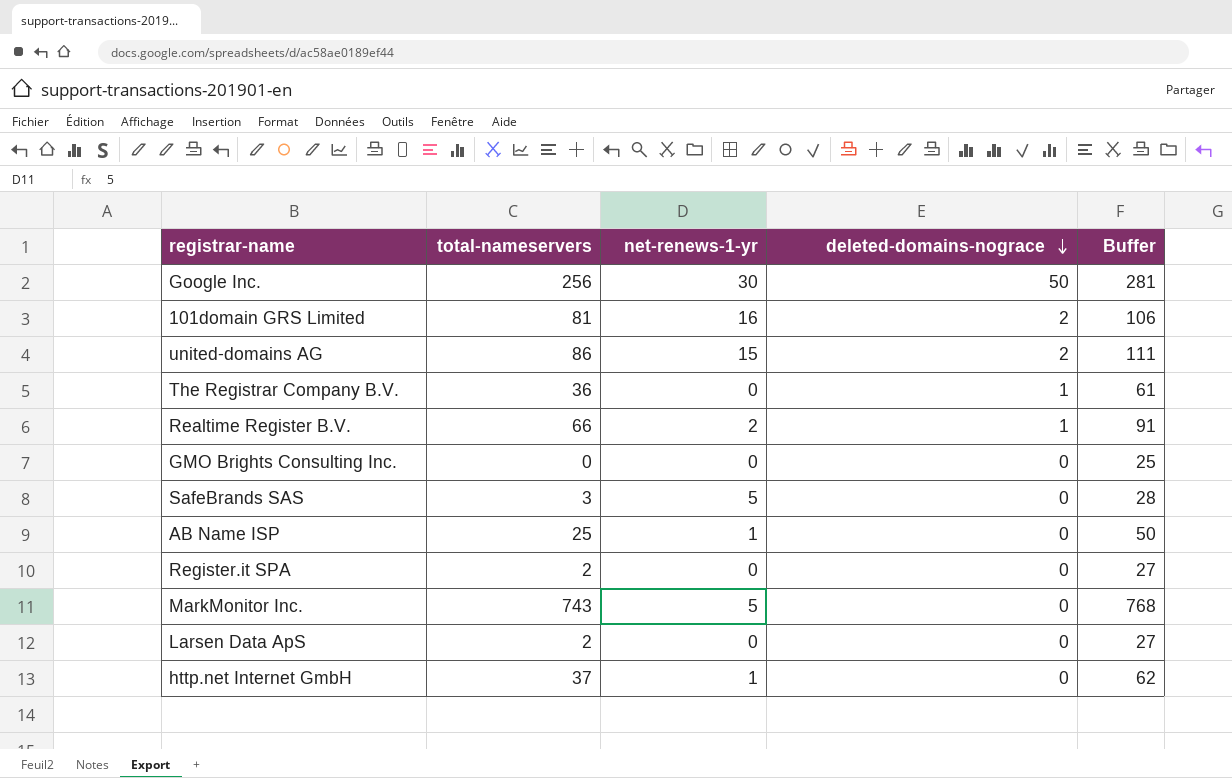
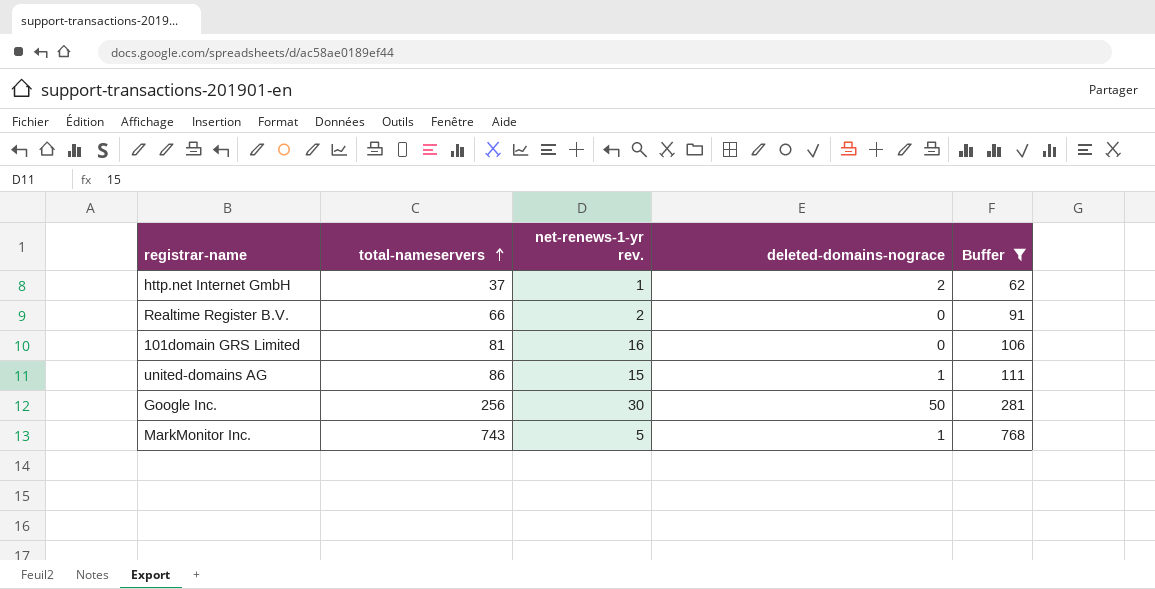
filter: none -> Buffer >= 62
row order: deleted-domains-nograce descending -> total-nameservers ascending
column name: net-renews-1-yr -> net-renews-1-yr rev.
http.net Internet GmbH | deleted-domains-nograce: 0 -> 2
Realtime Register B.V. | deleted-domains-nograce: 1 -> 0
101domain GRS Limited | deleted-domains-nograce: 2 -> 0
united-domains AG | deleted-domains-nograce: 2 -> 1
MarkMonitor Inc. | deleted-domains-nograce: 0 -> 1

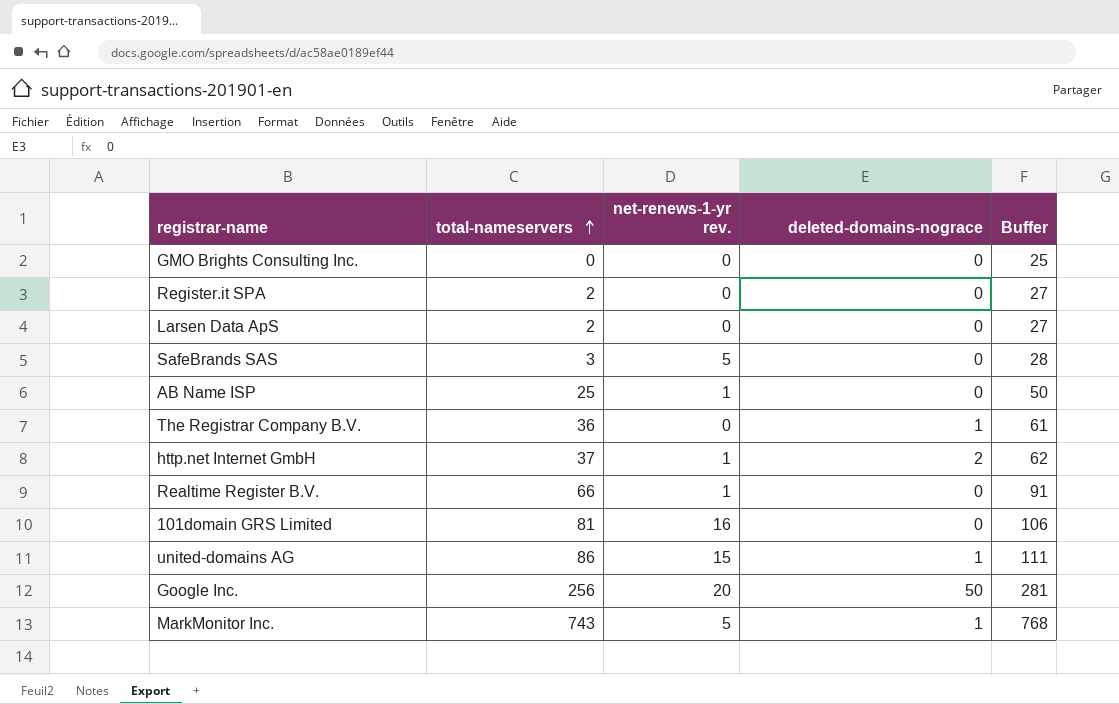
filter: Buffer >= 62 -> none
Realtime Register B.V. | net-renews-1-yr rev.: 2 -> 1
Google Inc. | net-renews-1-yr rev.: 30 -> 20

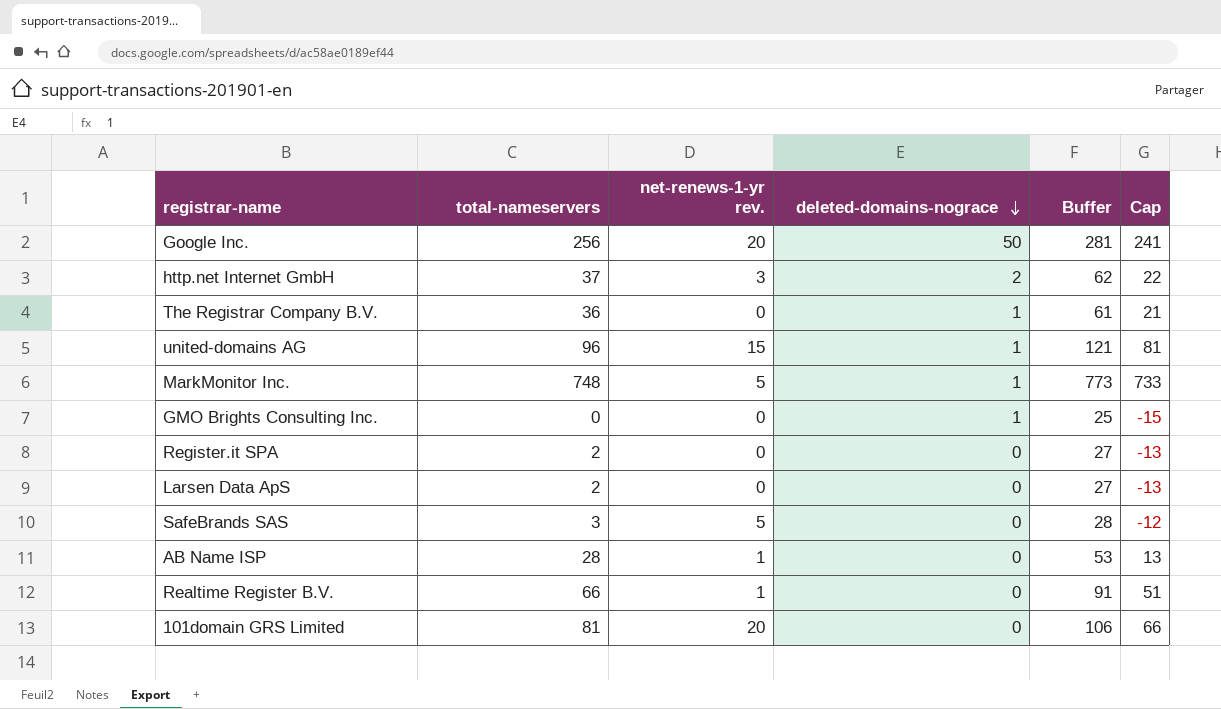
row order: total-nameservers ascending -> deleted-domains-nograce descending
column Cap | formula: none -> [total-nameservers] - 15
http.net Internet GmbH | net-renews-1-yr rev.: 1 -> 3
united-domains AG | total-nameservers: 86 -> 96
united-domains AG | Buffer: 111 -> 121
MarkMonitor Inc. | total-nameservers: 743 -> 748
MarkMonitor Inc. | Buffer: 768 -> 773
GMO Brights Consulting Inc. | deleted-domains-nograce: 0 -> 1
AB Name ISP | total-nameservers: 25 -> 28
AB Name ISP | Buffer: 50 -> 53
101domain GRS Limited | net-renews-1-yr rev.: 16 -> 20

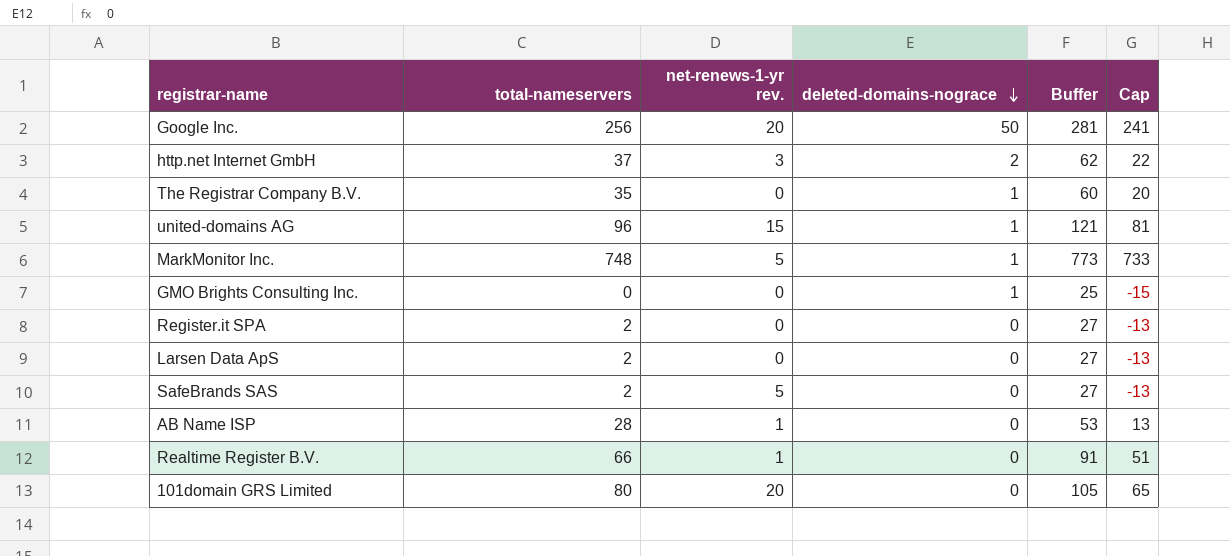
The Registrar Company B.V. | total-nameservers: 36 -> 35
The Registrar Company B.V. | Buffer: 61 -> 60
The Registrar Company B.V. | Cap: 21 -> 20
SafeBrands SAS | total-nameservers: 3 -> 2
SafeBrands SAS | Buffer: 28 -> 27
SafeBrands SAS | Cap: -12 -> -13
101domain GRS Limited | total-nameservers: 81 -> 80
101domain GRS Limited | Buffer: 106 -> 105
101domain GRS Limited | Cap: 66 -> 65

